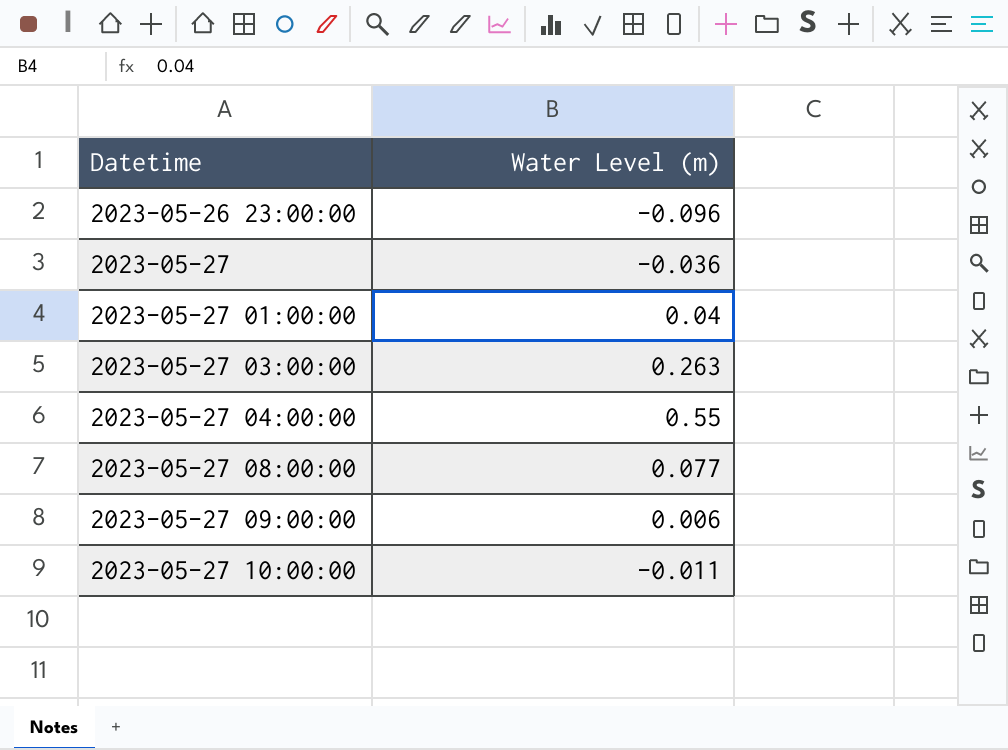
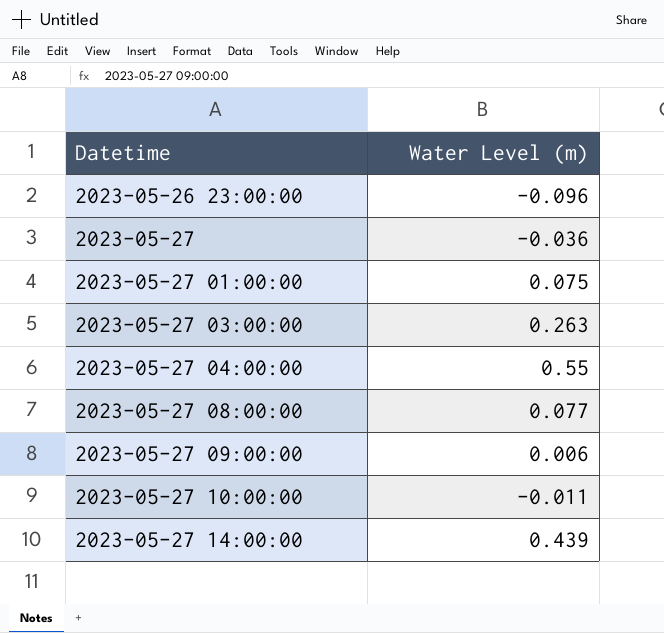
2023-05-27 01:00:00 | Water Level (m): 0.04 -> 0.075
row 2023-05-27 14:00:00: none -> 0.439

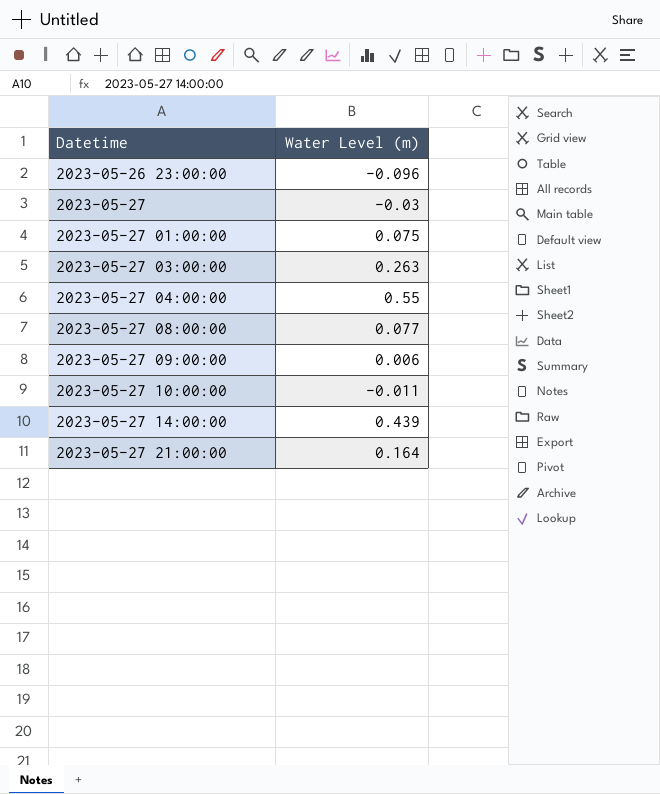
2023-05-27 | Water Level (m): -0.036 -> -0.03
row 2023-05-27 21:00:00: none -> 0.164

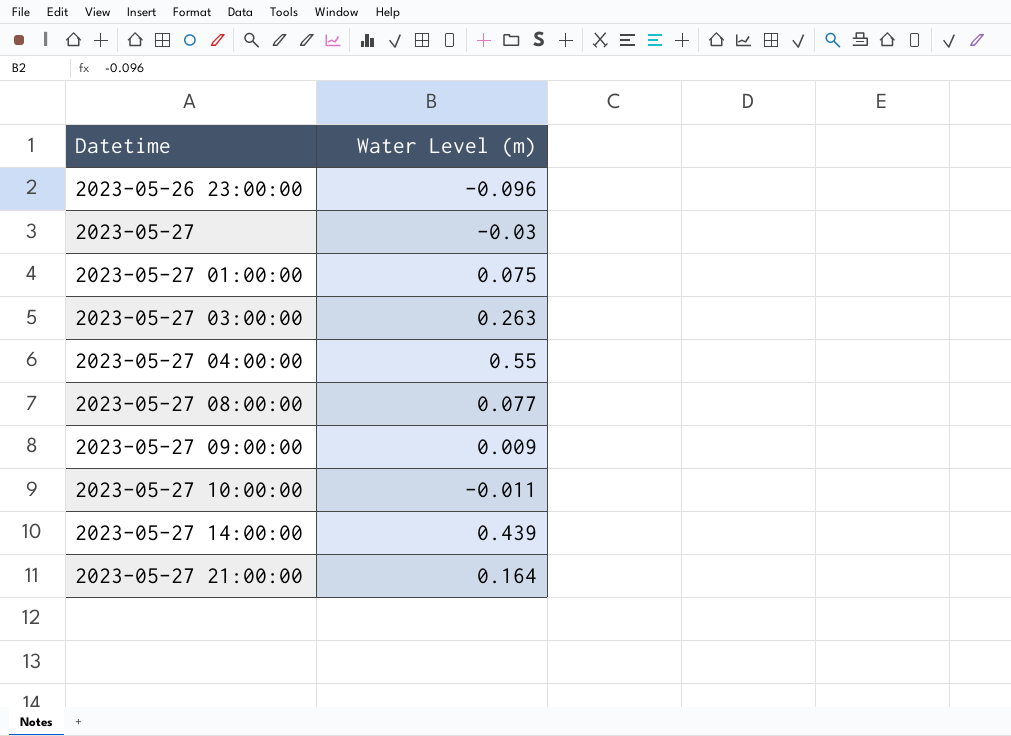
2023-05-27 09:00:00 | Water Level (m): 0.006 -> 0.009

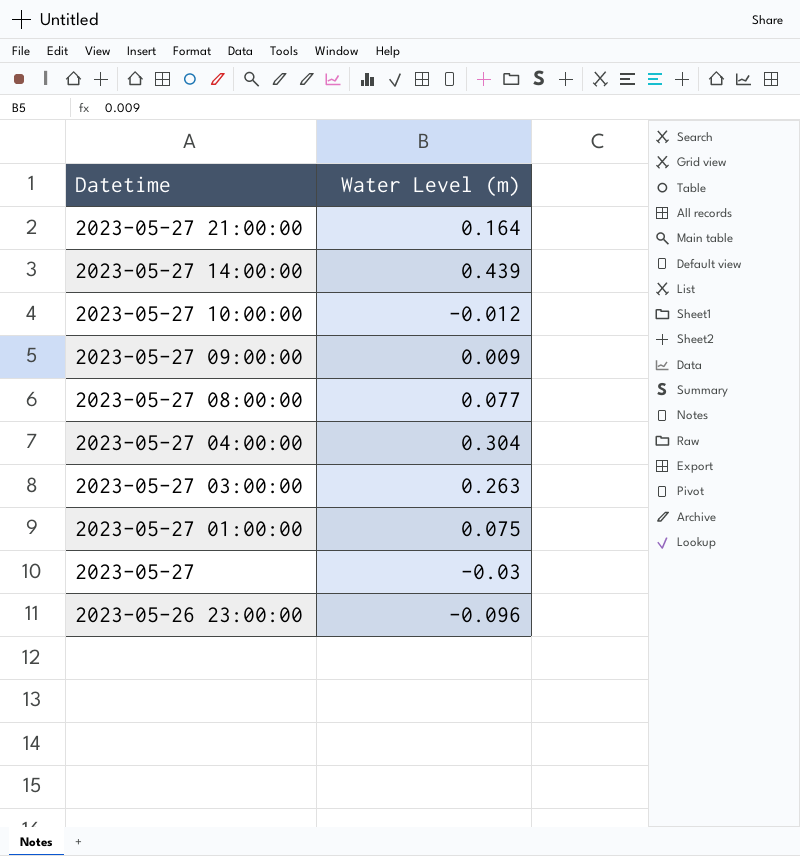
row order: Datetime ascending -> Datetime descending
2023-05-27 10:00:00 | Water Level (m): -0.011 -> -0.012
2023-05-27 04:00:00 | Water Level (m): 0.55 -> 0.304

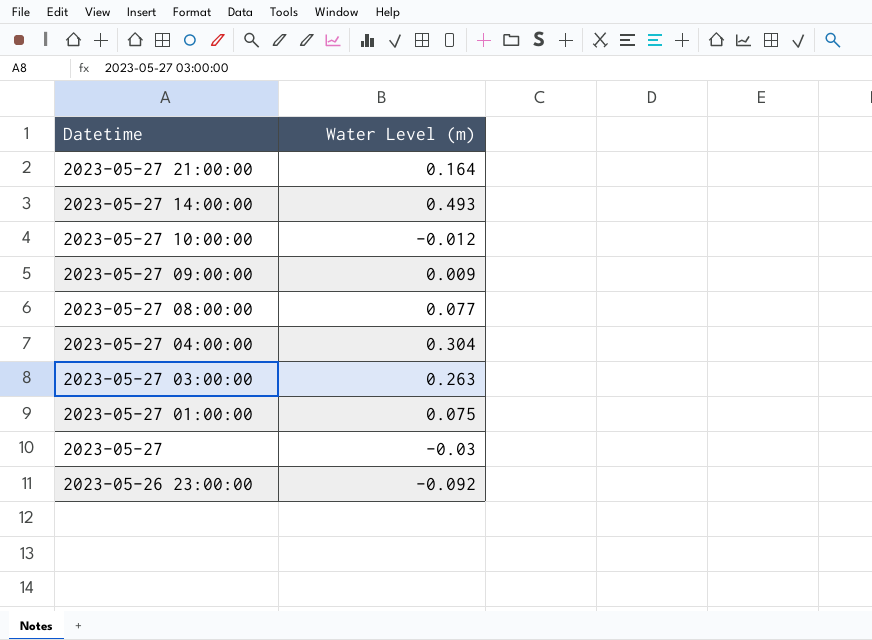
2023-05-27 14:00:00 | Water Level (m): 0.439 -> 0.493
2023-05-26 23:00:00 | Water Level (m): -0.096 -> -0.092

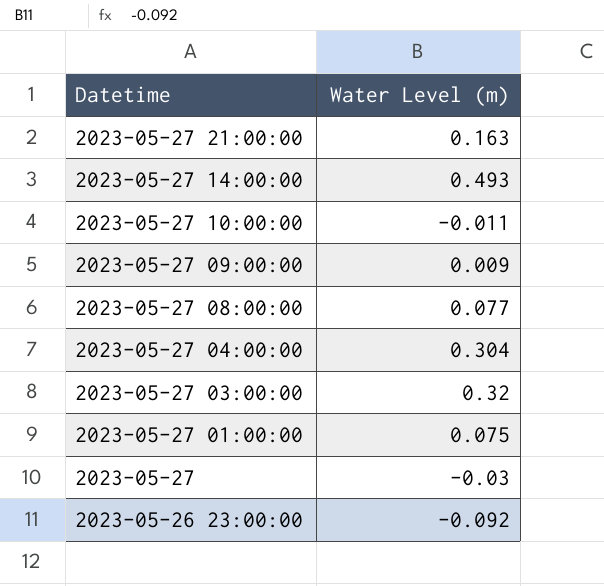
2023-05-27 21:00:00 | Water Level (m): 0.164 -> 0.163
2023-05-27 10:00:00 | Water Level (m): -0.012 -> -0.011
2023-05-27 03:00:00 | Water Level (m): 0.263 -> 0.32

